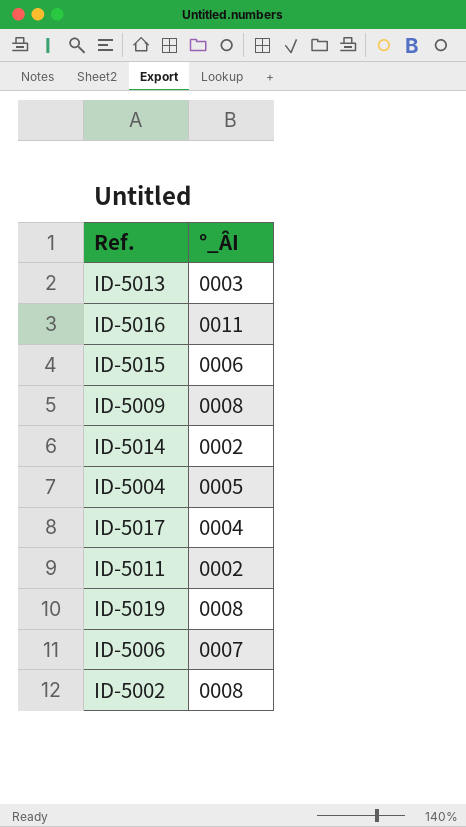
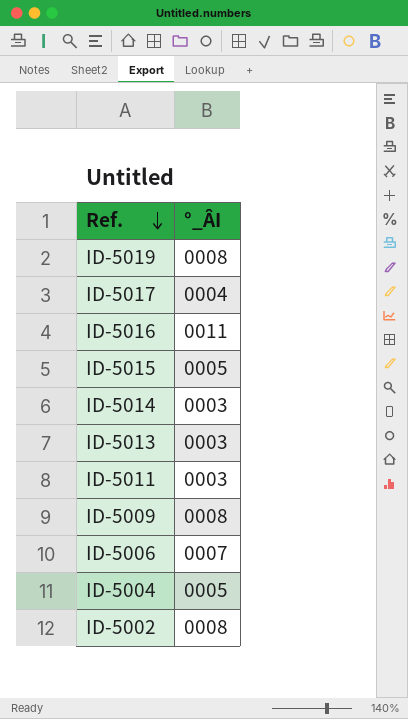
row order: none -> Ref. descending
ID-5015 | °_ÂI: 0006 -> 0005
ID-5014 | °_ÂI: 0002 -> 0003
ID-5011 | °_ÂI: 0002 -> 0003

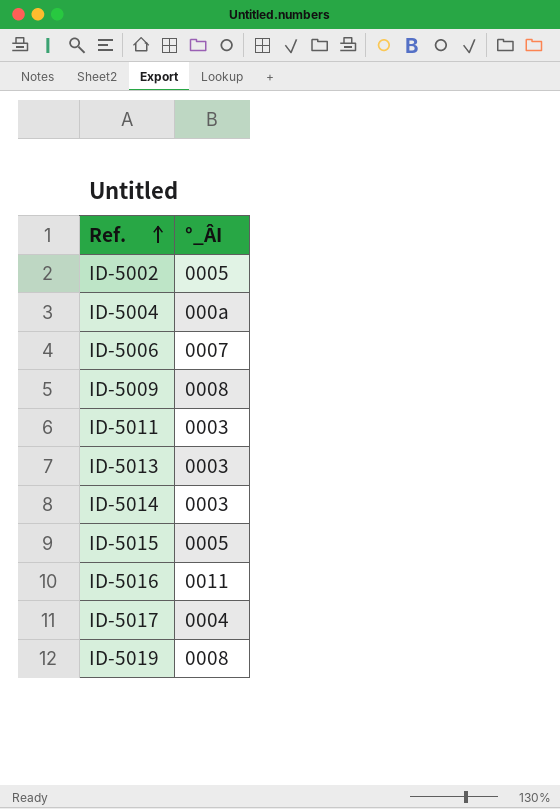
row order: Ref. descending -> Ref. ascending
ID-5002 | °_ÂI: 0008 -> 0005
ID-5004 | °_ÂI: 0005 -> 000a

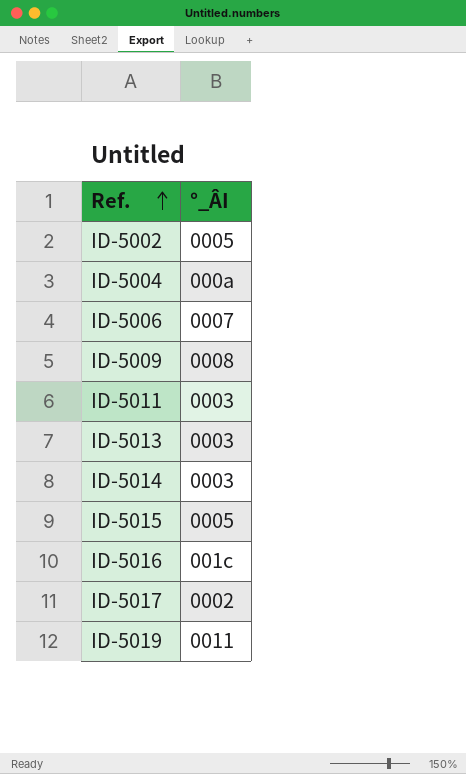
ID-5016 | °_ÂI: 0011 -> 001c
ID-5017 | °_ÂI: 0004 -> 0002
ID-5019 | °_ÂI: 0008 -> 0011

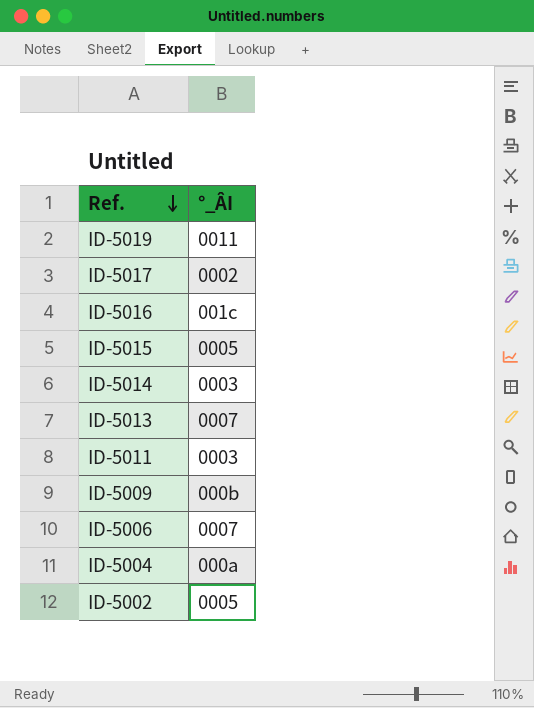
row order: Ref. ascending -> Ref. descending
ID-5013 | °_ÂI: 0003 -> 0007
ID-5009 | °_ÂI: 0008 -> 000b

